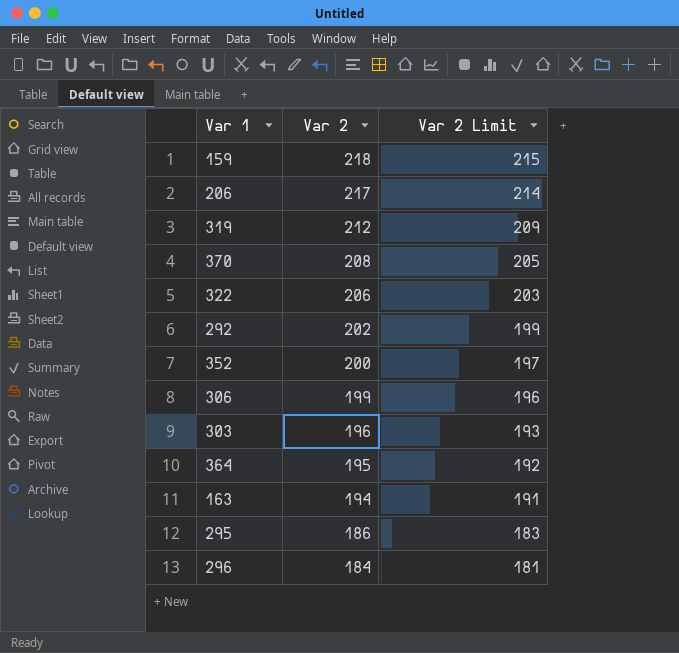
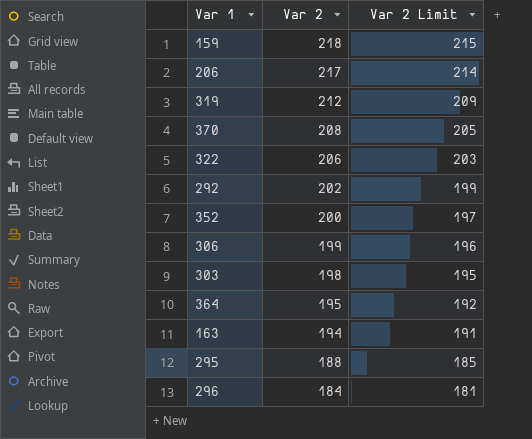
303 | Var 2: 196 -> 198
303 | Var 2 Limit: 193 -> 195
295 | Var 2: 186 -> 188
295 | Var 2 Limit: 183 -> 185

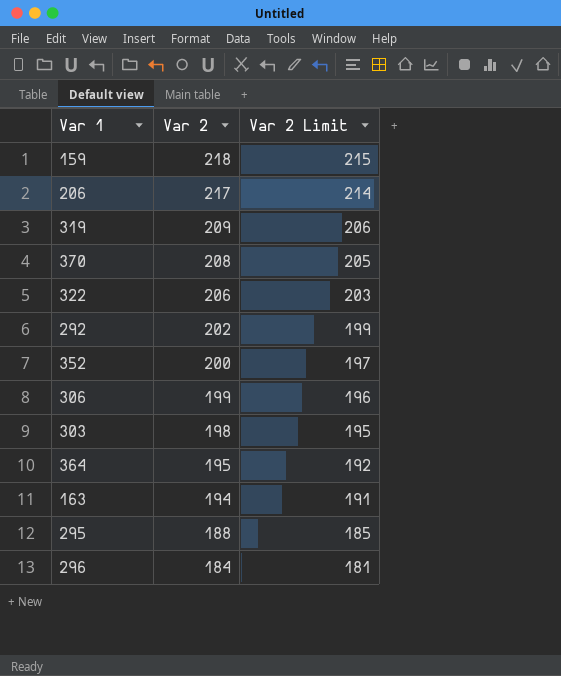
319 | Var 2: 212 -> 209
319 | Var 2 Limit: 209 -> 206

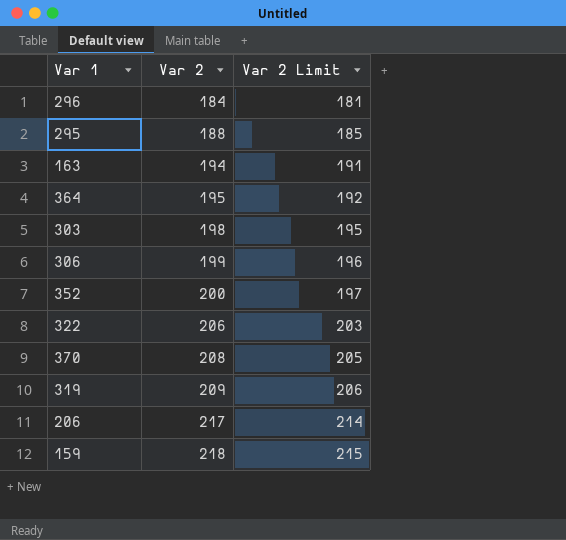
row order: Var 2 descending -> Var 2 ascending
row 292: 202 | 199 -> none

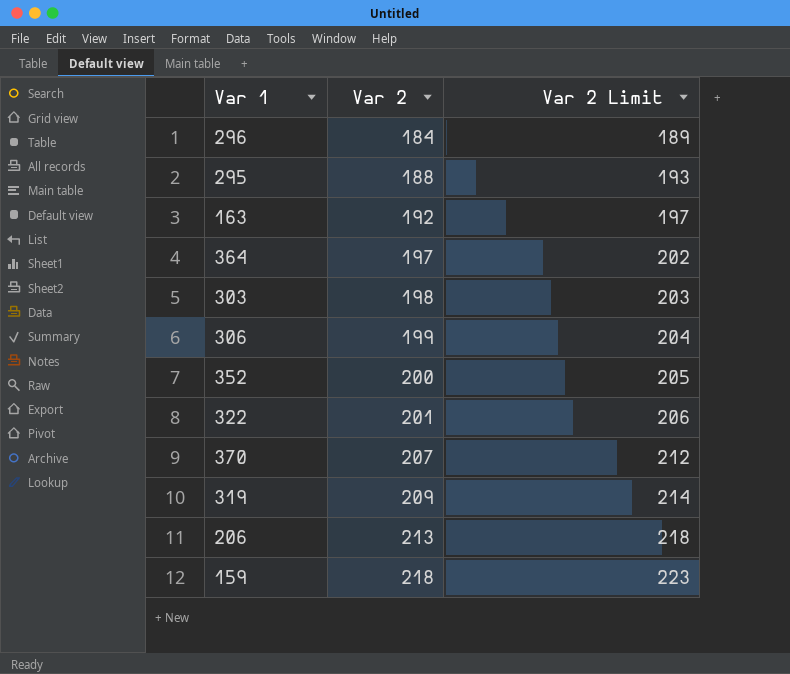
column Var 2 Limit | formula: [Var 2] - 3 -> [Var 2] + 5
163 | Var 2: 194 -> 192
364 | Var 2: 195 -> 197
322 | Var 2: 206 -> 201
370 | Var 2: 208 -> 207
206 | Var 2: 217 -> 213

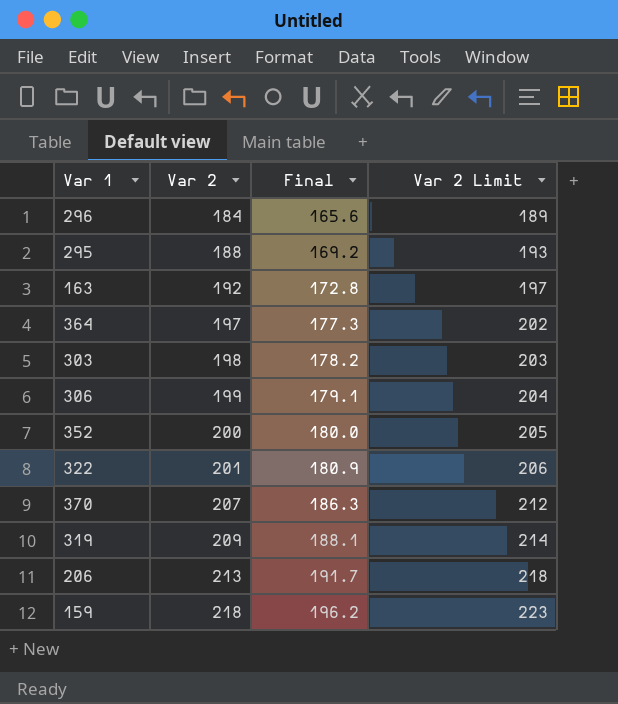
column Final | formula: none -> [Var 2] * 0.9

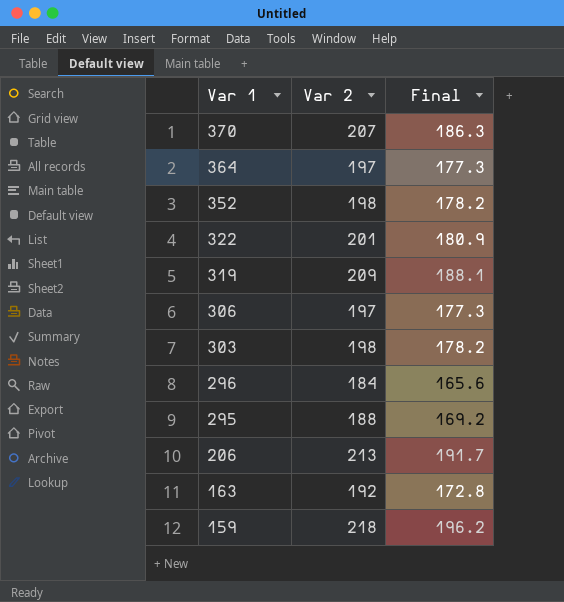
row order: Var 2 ascending -> Var 1 descending
column Var 2 Limit | formula: [Var 2] + 5 -> none
352 | Var 2: 200 -> 198
352 | Final: 180.0 -> 178.2
306 | Var 2: 199 -> 197
306 | Final: 179.1 -> 177.3

